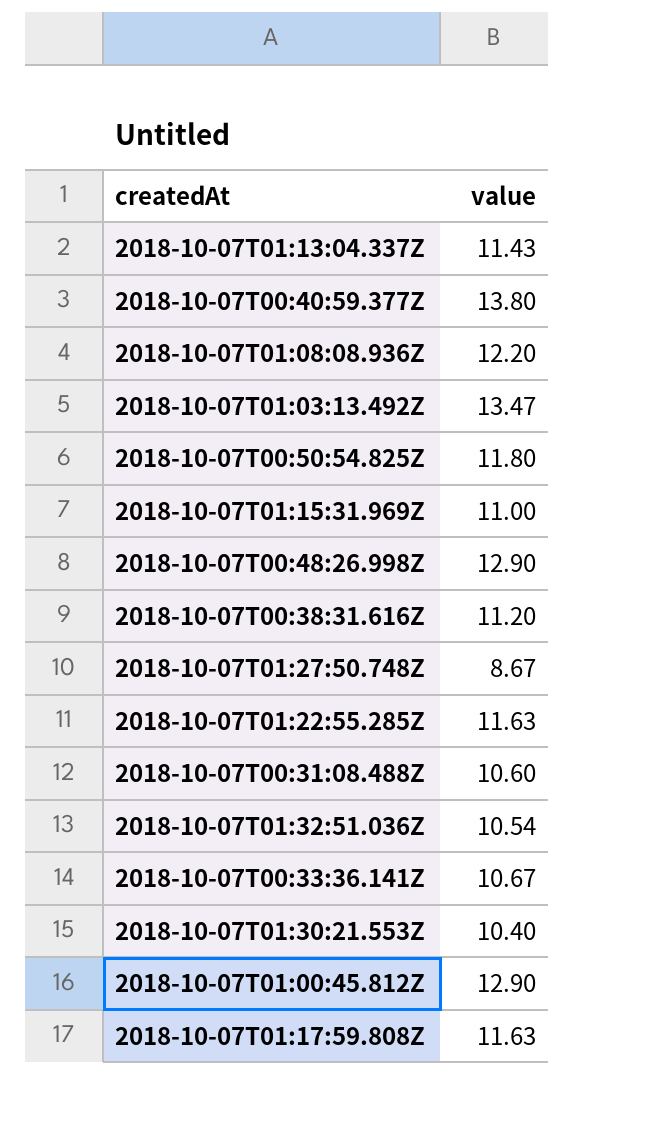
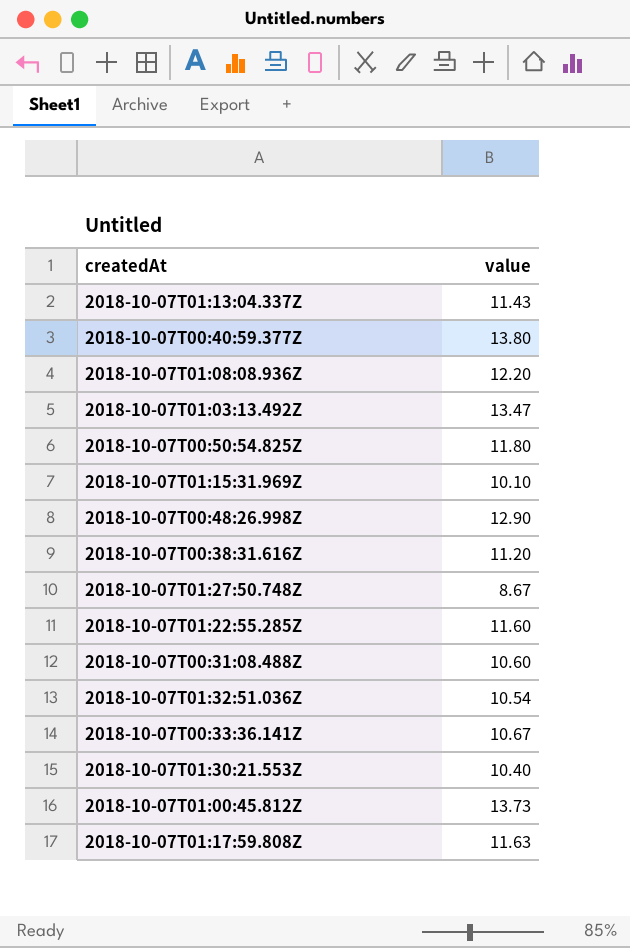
2018-10-07T01:15:31.969Z | value: 11.00 -> 10.10
2018-10-07T01:22:55.285Z | value: 11.63 -> 11.60
2018-10-07T01:00:45.812Z | value: 12.90 -> 13.73

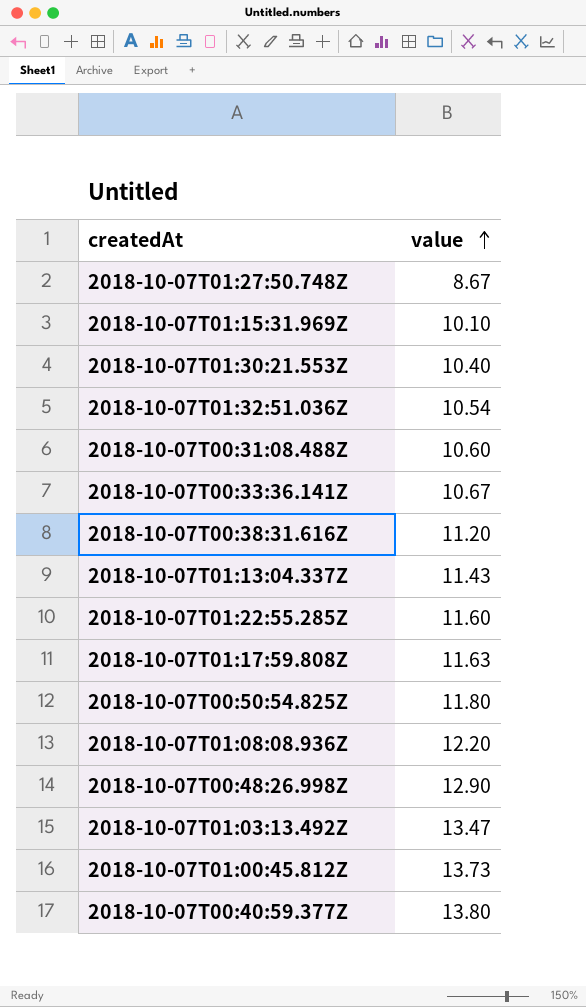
row order: none -> value ascending

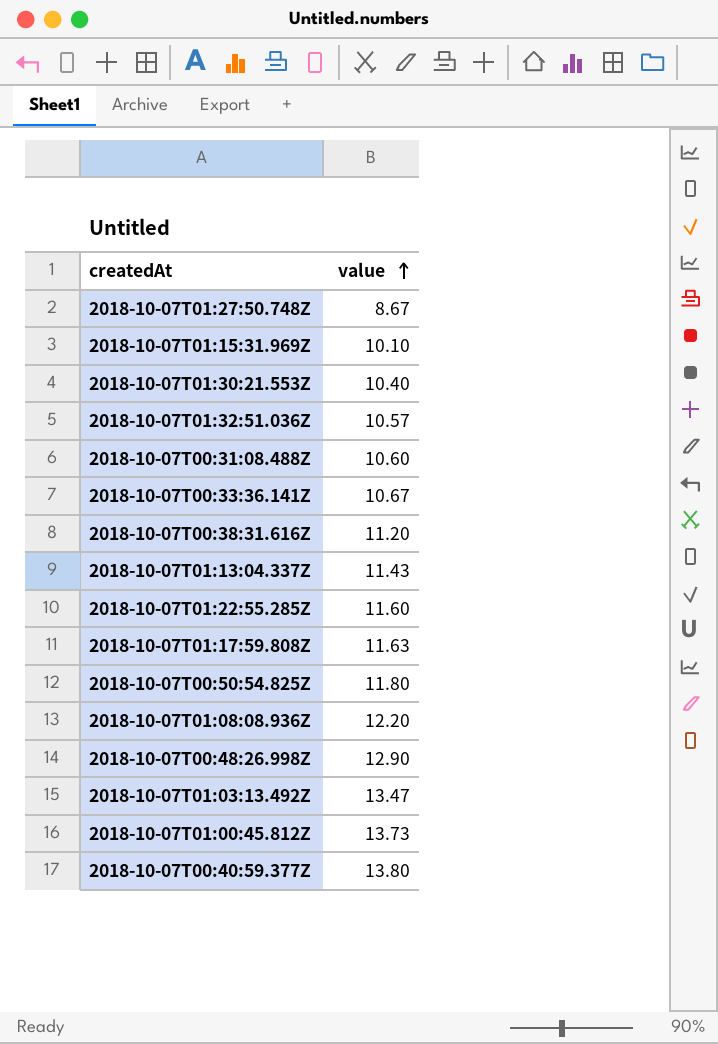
2018-10-07T01:32:51.036Z | value: 10.54 -> 10.57

